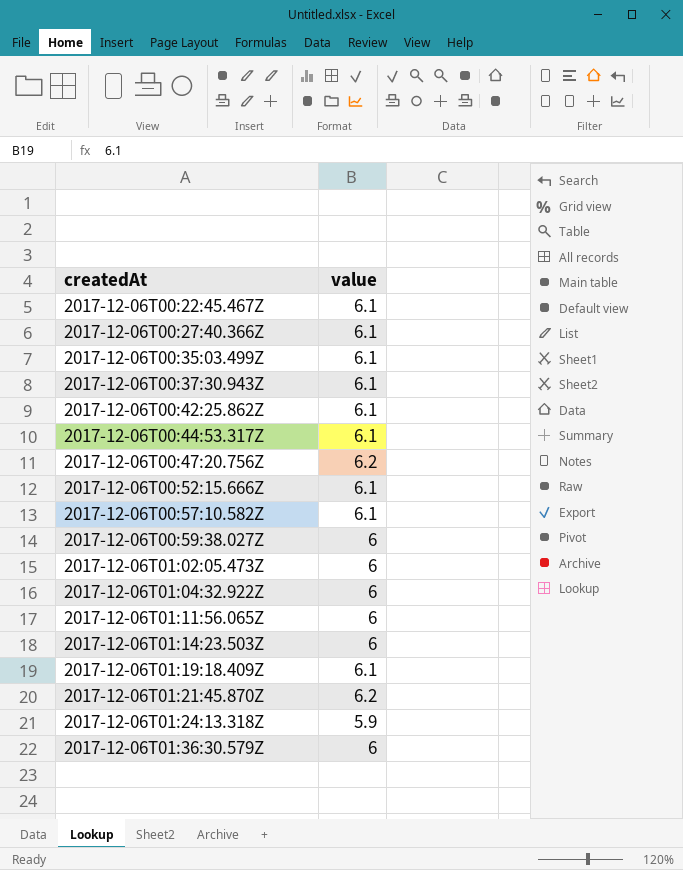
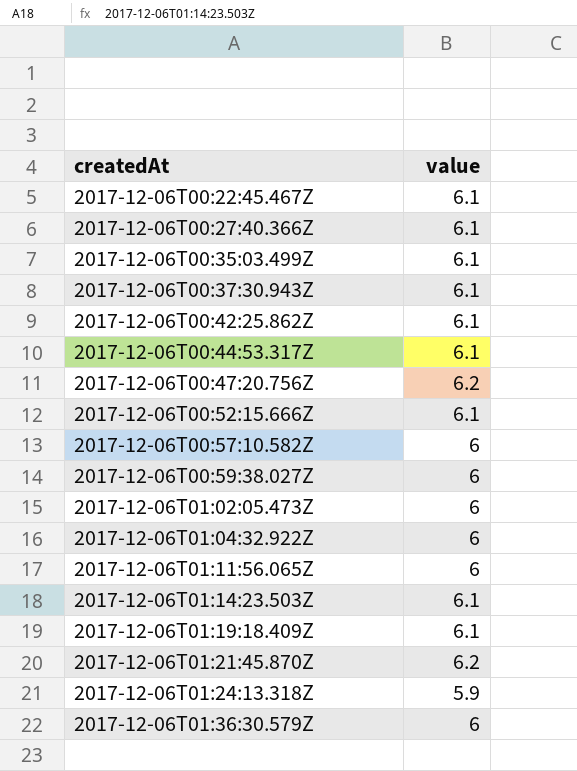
2017-12-06T00:57:10.582Z | value: 6.1 -> 6
2017-12-06T01:14:23.503Z | value: 6 -> 6.1

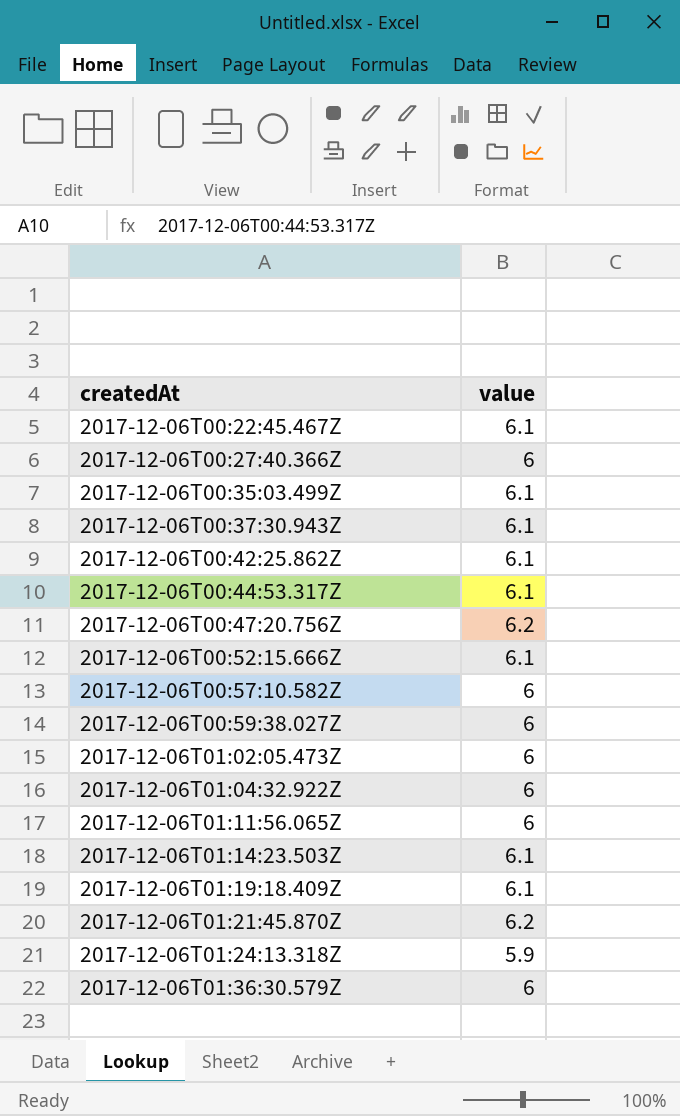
2017-12-06T00:27:40.366Z | value: 6.1 -> 6

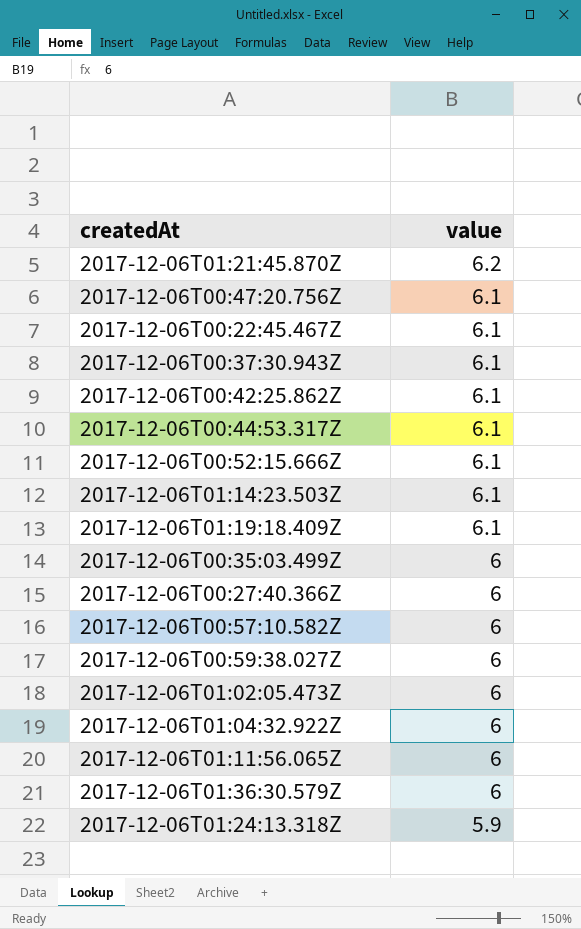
row order: createdAt ascending -> value descending
2017-12-06T00:47:20.756Z | value: 6.2 -> 6.1
2017-12-06T00:35:03.499Z | value: 6.1 -> 6

